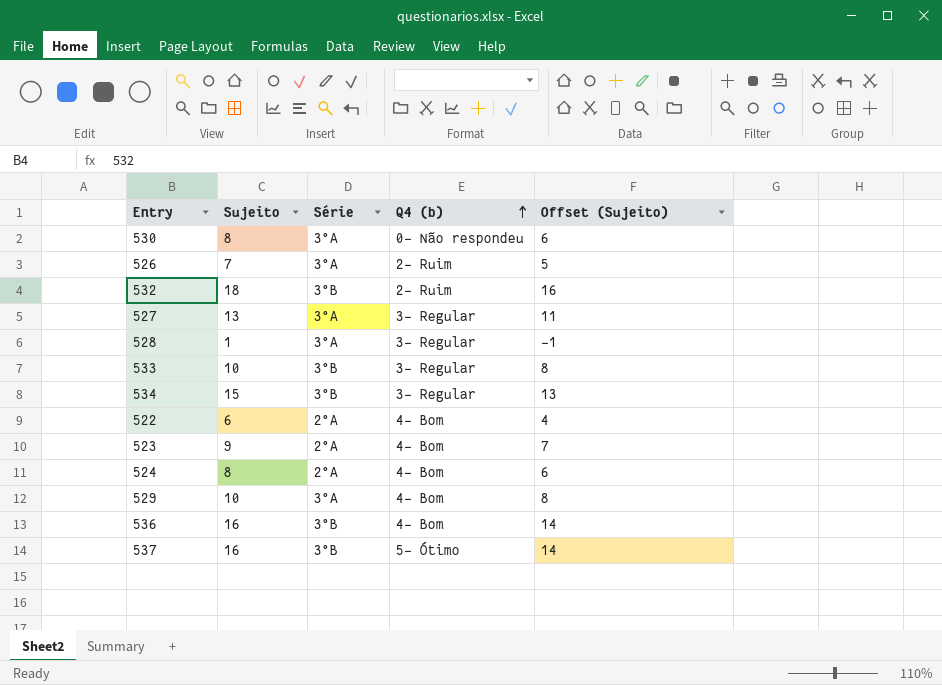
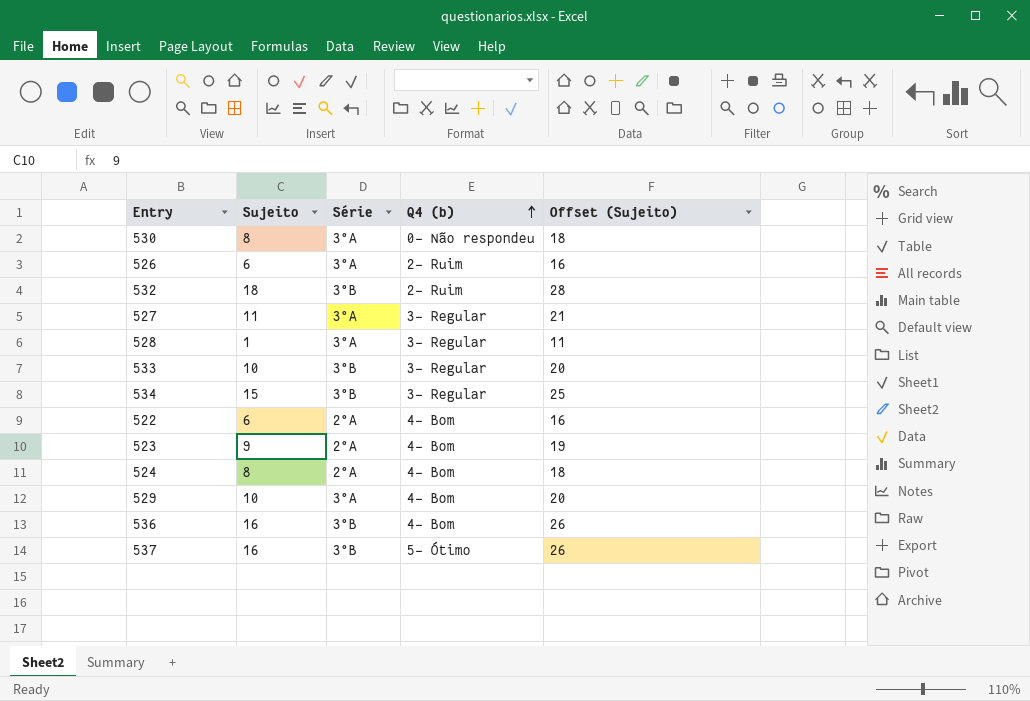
column Offset (Sujeito) | formula: [Sujeito] - 2 -> [Sujeito] + 10
526 | Sujeito: 7 -> 6
527 | Sujeito: 13 -> 11

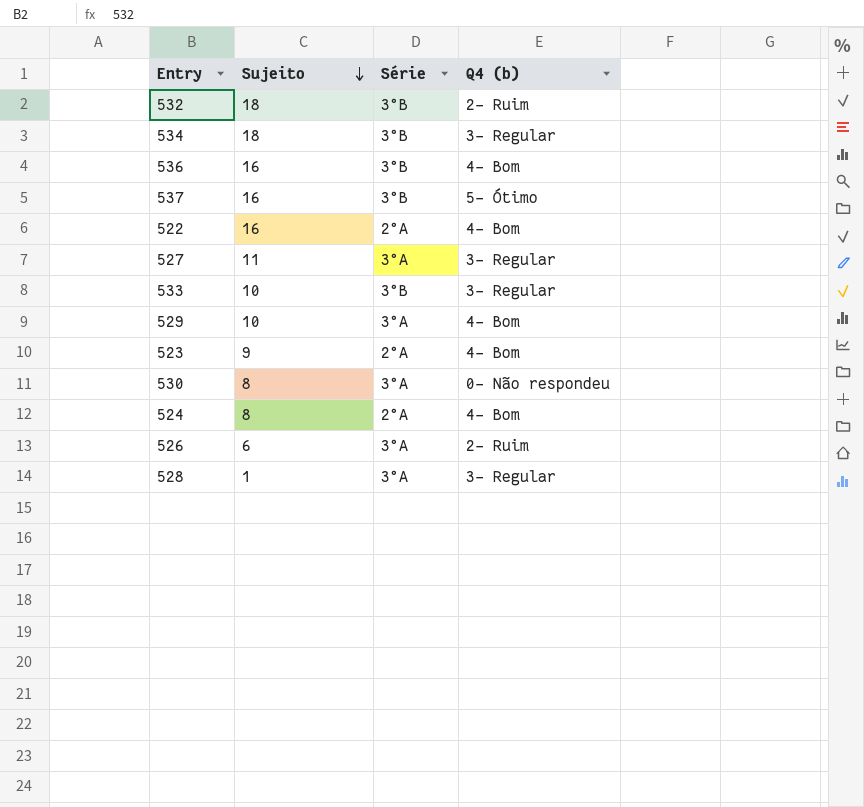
row order: Q4 (b) ascending -> Sujeito descending
column Offset (Sujeito) | formula: [Sujeito] + 10 -> none
534 | Sujeito: 15 -> 18
522 | Sujeito: 6 -> 16

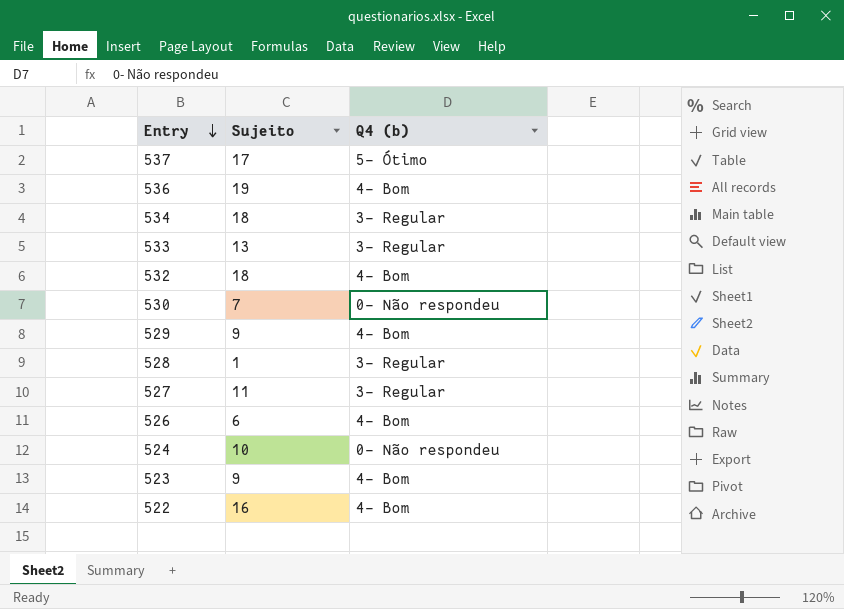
row order: Sujeito descending -> Entry descending
column Série | position: 3 -> none
537 | Sujeito: 16 -> 17
536 | Sujeito: 16 -> 19
533 | Sujeito: 10 -> 13
532 | Q4 (b): 2- Ruim -> 4- Bom
530 | Sujeito: 8 -> 7
529 | Sujeito: 10 -> 9
526 | Q4 (b): 2- Ruim -> 4- Bom
524 | Sujeito: 8 -> 10
524 | Q4 (b): 4- Bom -> 0- Não respondeu

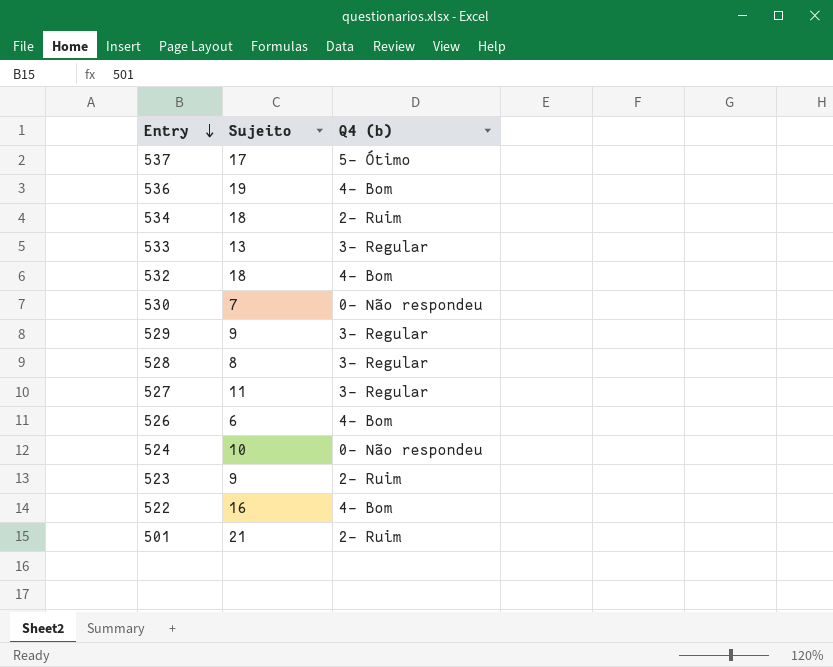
534 | Q4 (b): 3- Regular -> 2- Ruim
529 | Q4 (b): 4- Bom -> 3- Regular
528 | Sujeito: 1 -> 8
523 | Q4 (b): 4- Bom -> 2- Ruim
row 501: none -> 21 | 2- Ruim

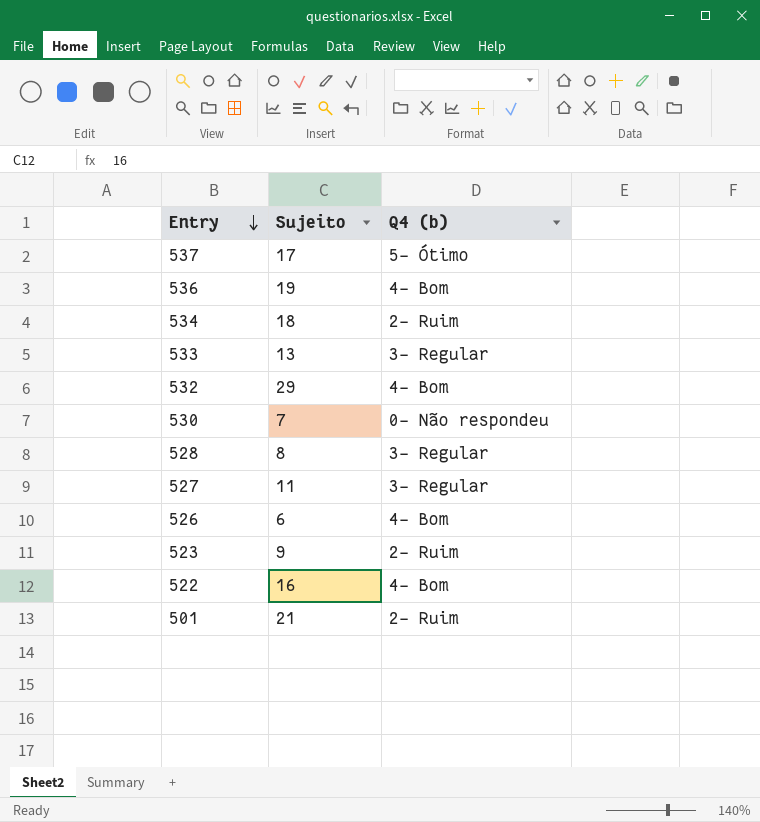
row 529: 9 | 3- Regular -> none
row 524: 10 | 0- Não respondeu -> none
532 | Sujeito: 18 -> 29

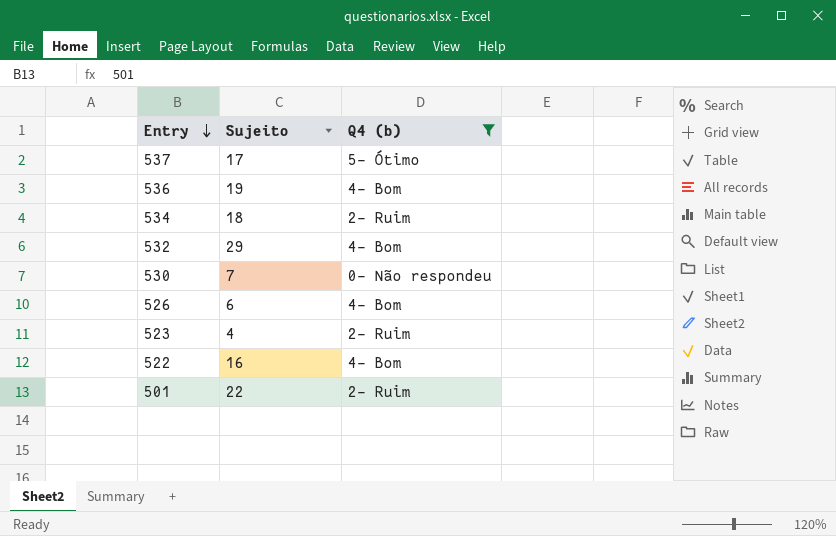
filter: none -> Q4 (b) != 3- Regular
523 | Sujeito: 9 -> 4
501 | Sujeito: 21 -> 22

